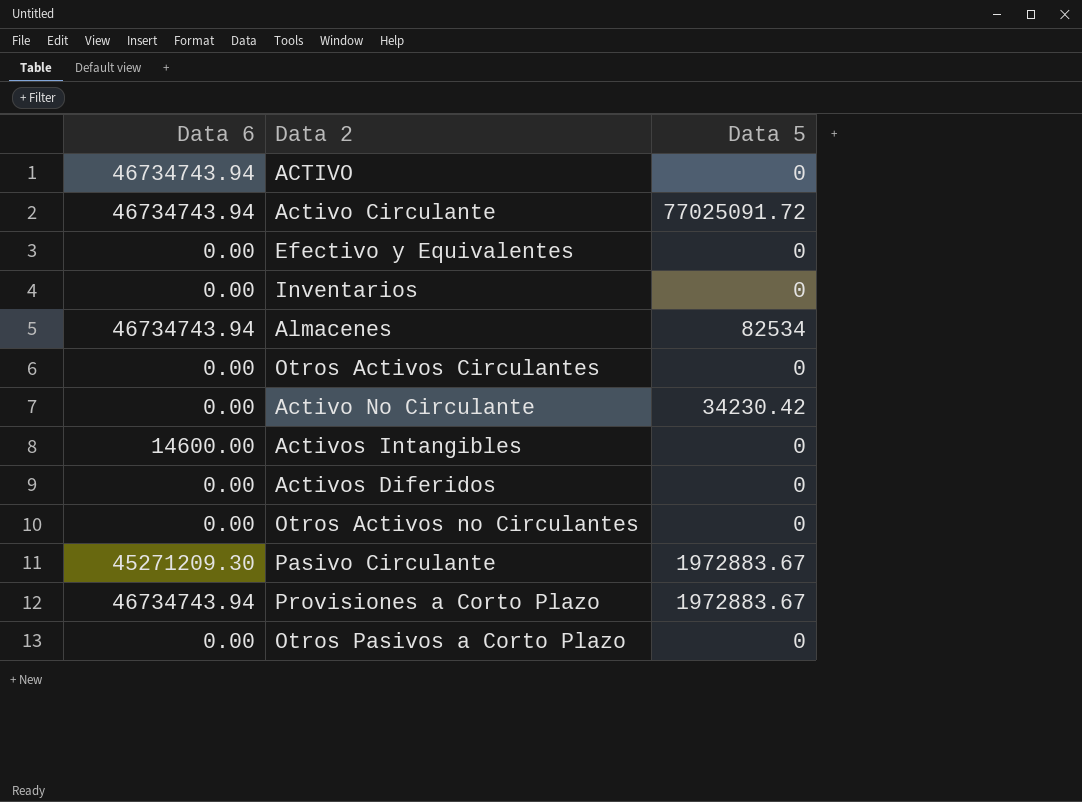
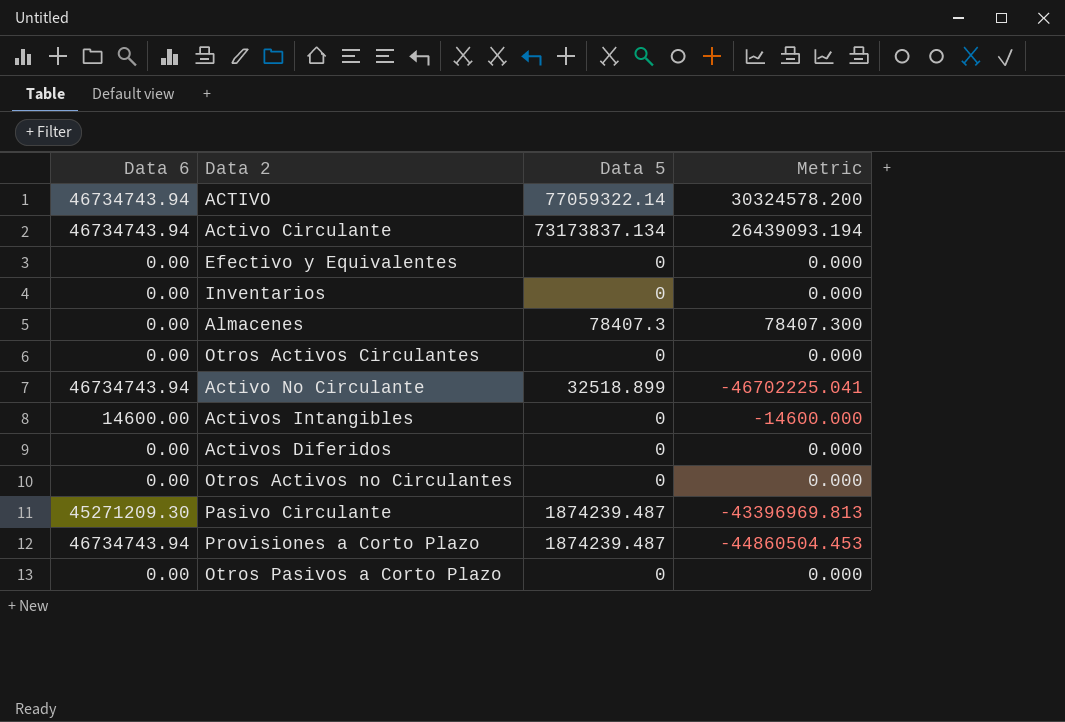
column Metric | formula: none -> [Data 5] - [Data 6]
ACTIVO | Data 5: 0 -> 77059322.14
Activo Circulante | Data 5: 77025091.72 -> 73173837.134
Almacenes | Data 6: 46734743.94 -> 0.00
Almacenes | Data 5: 82534 -> 78407.3
Activo No Circulante | Data 6: 0.00 -> 46734743.94
Activo No Circulante | Data 5: 34230.42 -> 32518.899
Pasivo Circulante | Data 5: 1972883.67 -> 1874239.487
Provisiones a Corto Plazo | Data 5: 1972883.67 -> 1874239.487

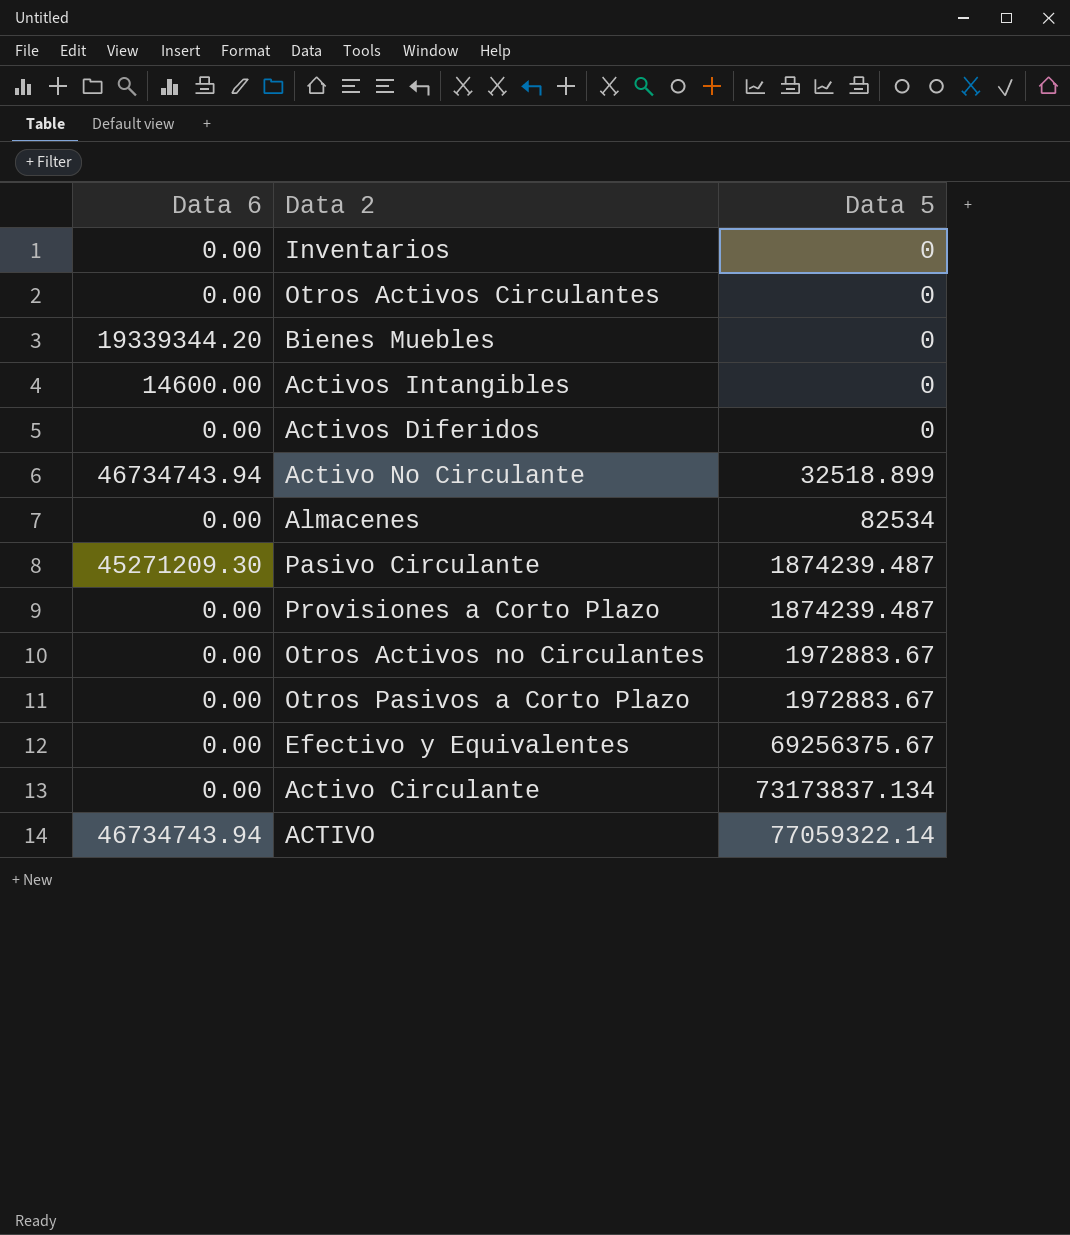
row order: none -> Data 5 ascending
column Metric | formula: [Data 5] - [Data 6] -> none
row Bienes Muebles: none -> 19339344.20 | 0
Almacenes | Data 5: 78407.3 -> 82534
Provisiones a Corto Plazo | Data 6: 46734743.94 -> 0.00
Otros Activos no Circulantes | Data 5: 0 -> 1972883.67
Otros Pasivos a Corto Plazo | Data 5: 0 -> 1972883.67
Efectivo y Equivalentes | Data 5: 0 -> 69256375.67
Activo Circulante | Data 6: 46734743.94 -> 0.00

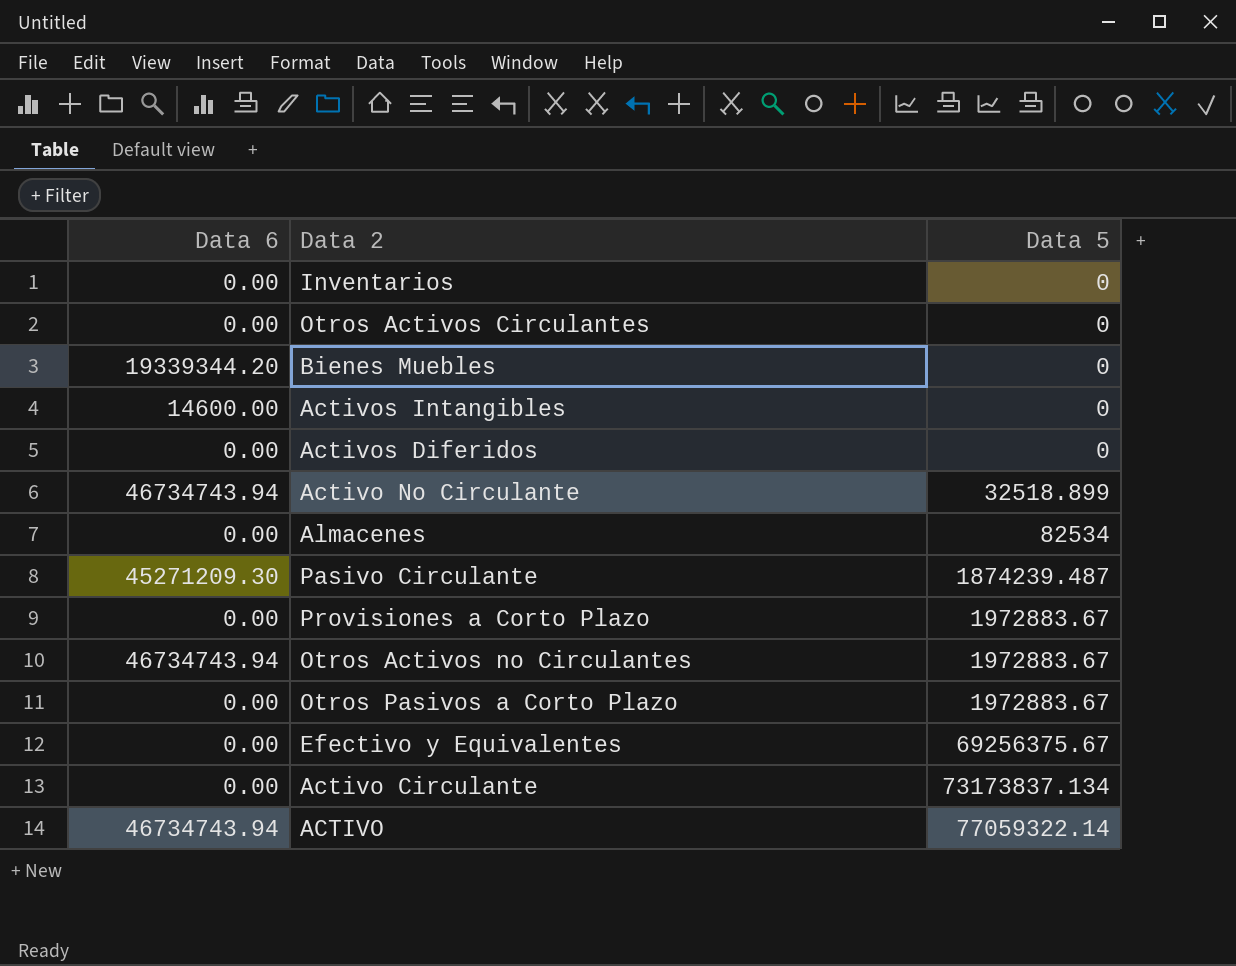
Provisiones a Corto Plazo | Data 5: 1874239.487 -> 1972883.67
Otros Activos no Circulantes | Data 6: 0.00 -> 46734743.94

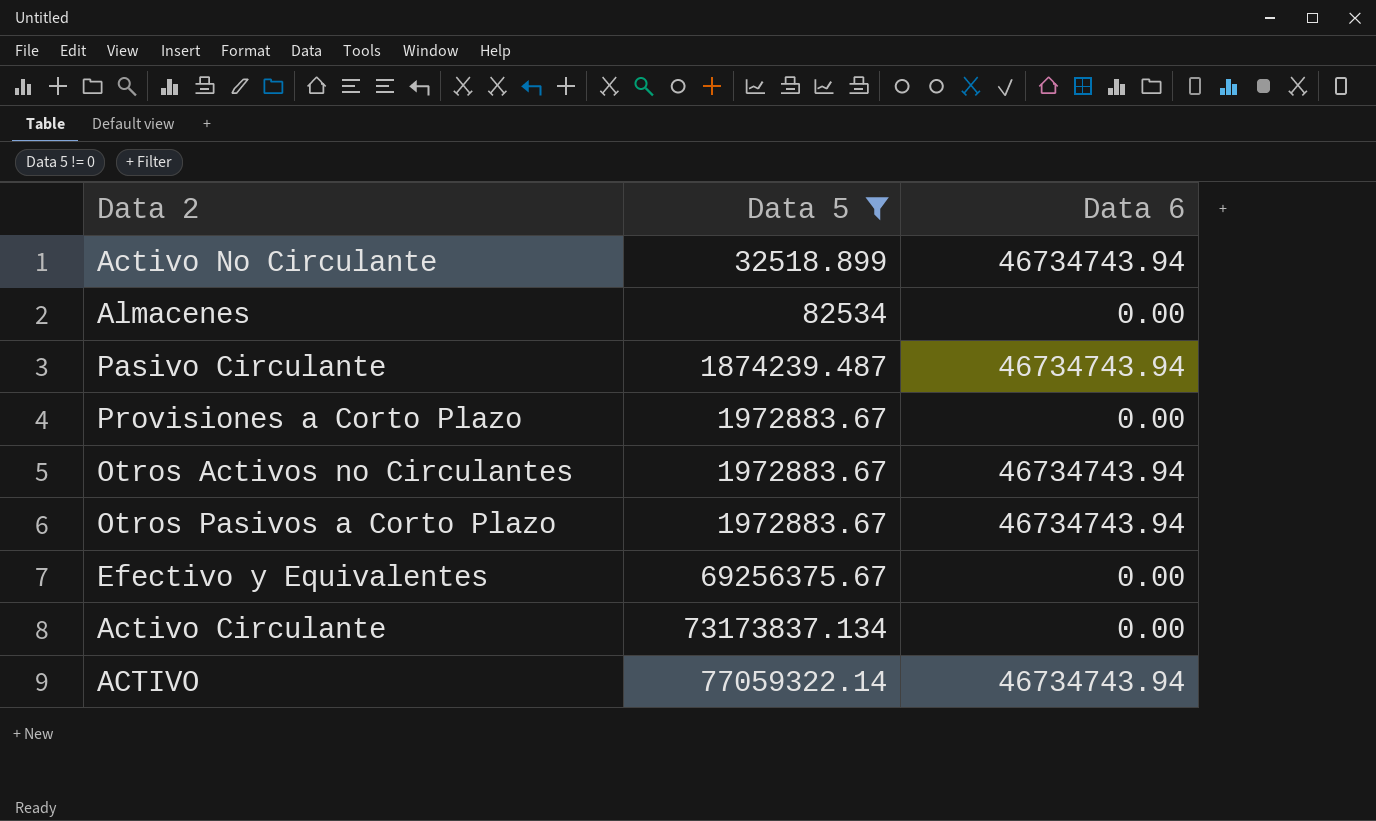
filter: none -> Data 5 != 0
column Data 6 | position: 1 -> 3
Pasivo Circulante | Data 6: 45271209.30 -> 46734743.94
Otros Pasivos a Corto Plazo | Data 6: 0.00 -> 46734743.94

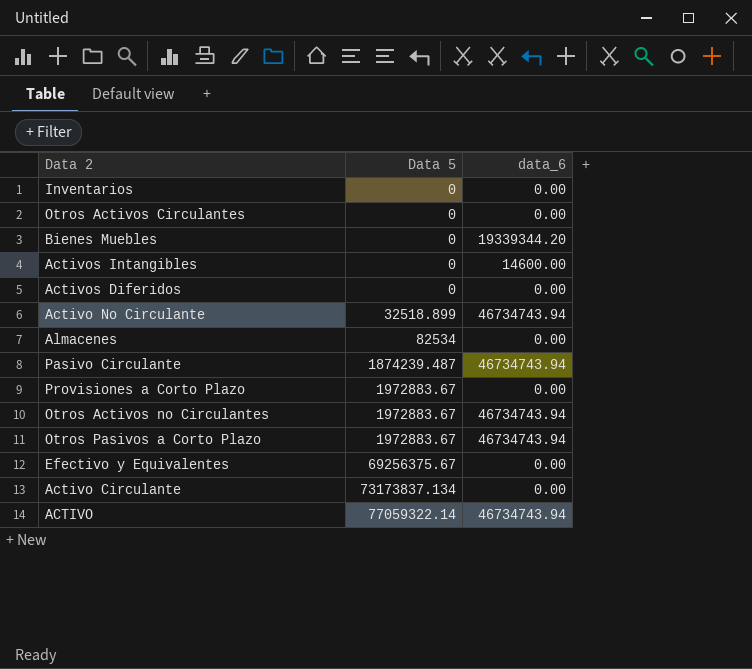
filter: Data 5 != 0 -> none
column name: Data 6 -> data_6

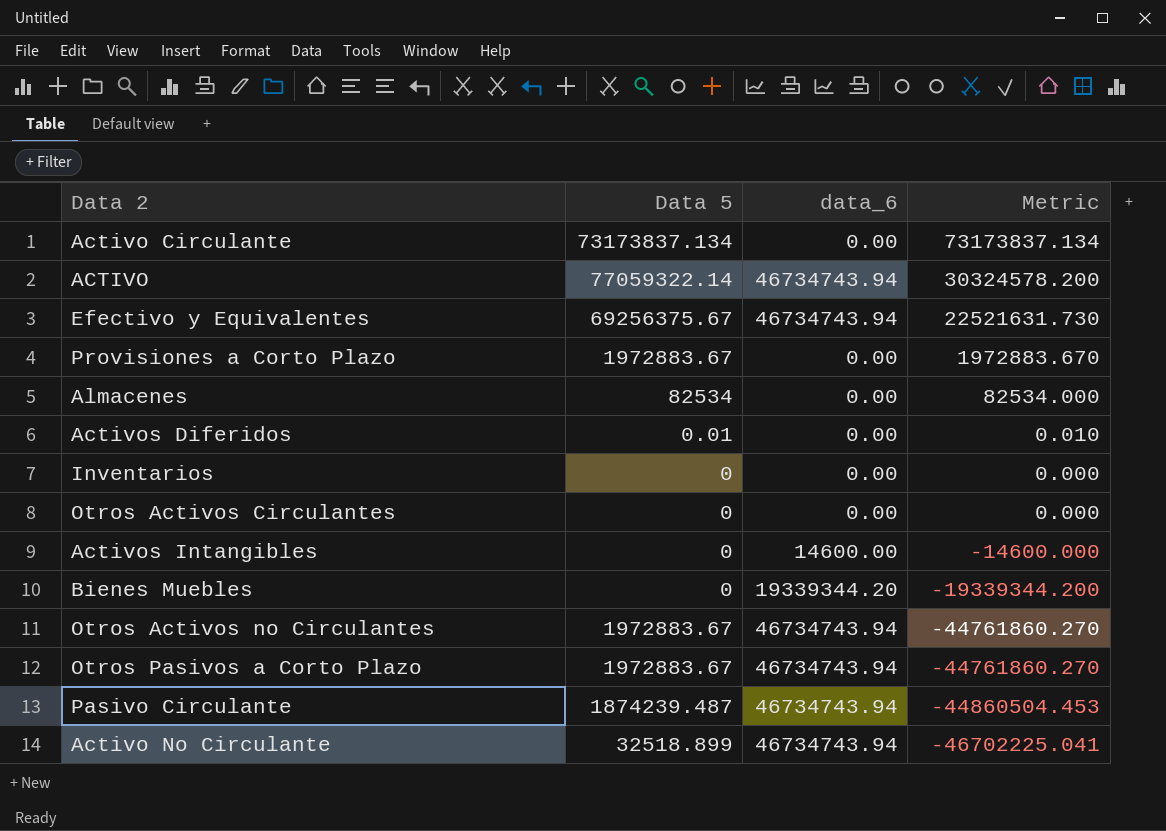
row order: Data 5 ascending -> Metric descending
column Metric | formula: none -> [Data 5] - [data_6]
Efectivo y Equivalentes | data_6: 0.00 -> 46734743.94
Activos Diferidos | Data 5: 0 -> 0.01

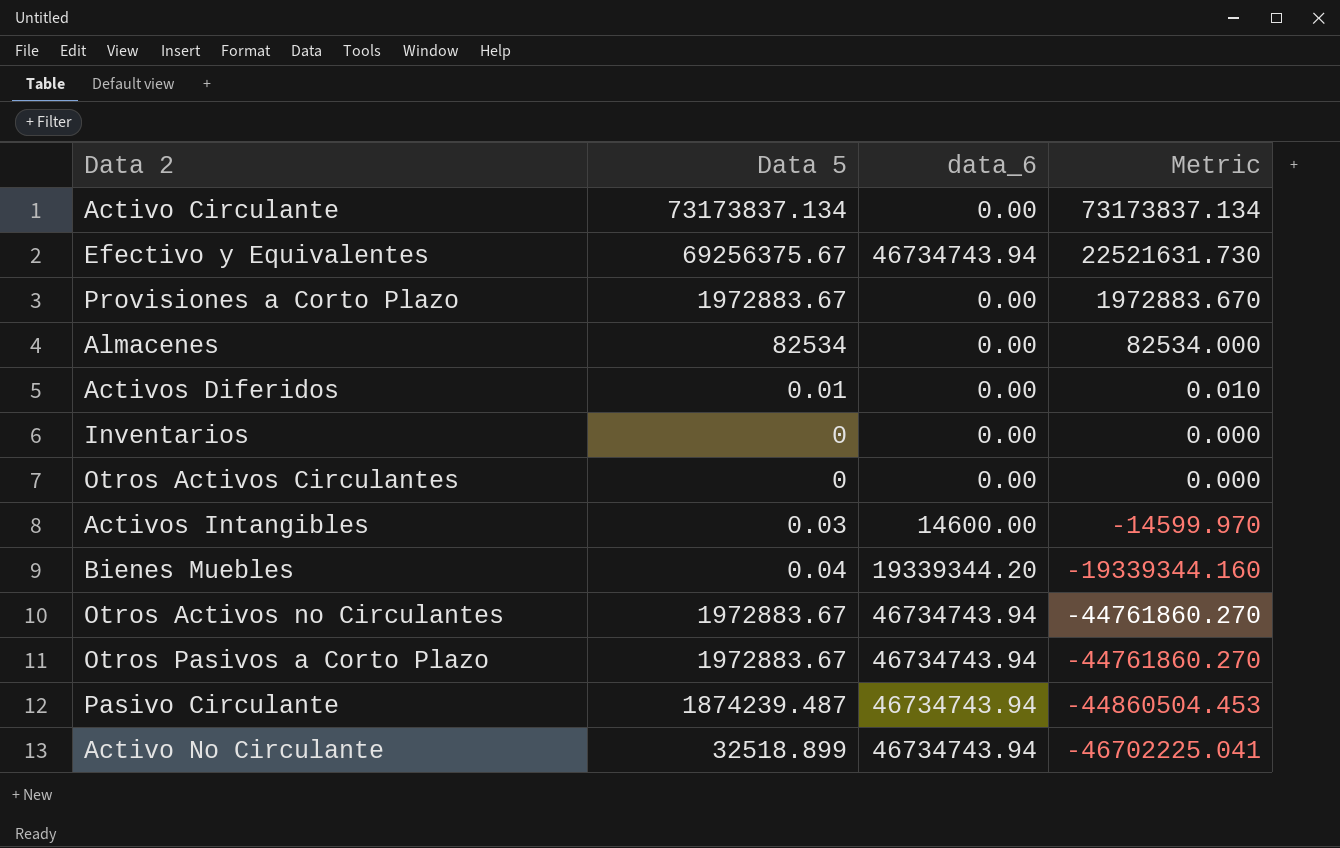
row ACTIVO: 77059322.14 | 46734743.94 | 30324578.200 -> none
Activos Intangibles | Data 5: 0 -> 0.03
Activos Intangibles | Metric: -14600.000 -> -14599.970
Bienes Muebles | Data 5: 0 -> 0.04
Bienes Muebles | Metric: -19339344.200 -> -19339344.160

